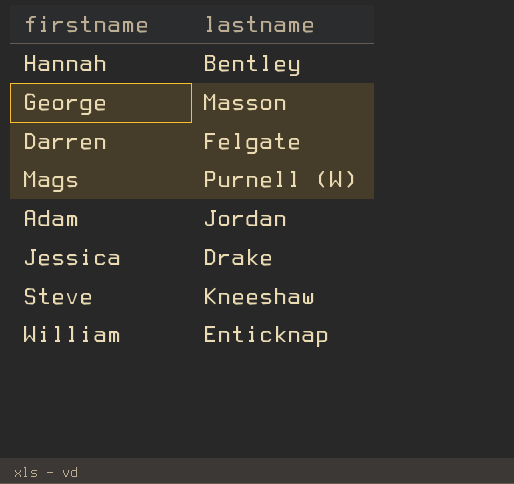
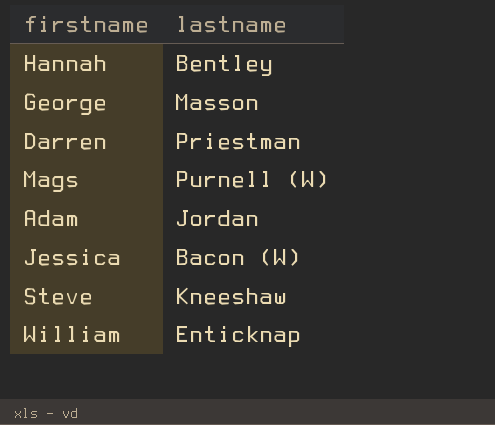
Darren | lastname: Felgate -> Priestman
Jessica | lastname: Drake -> Bacon (W)

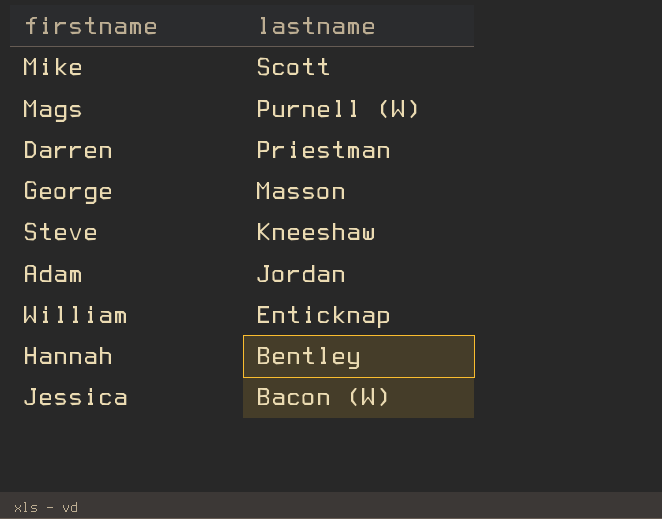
row order: none -> lastname descending
row Mike: none -> Scott

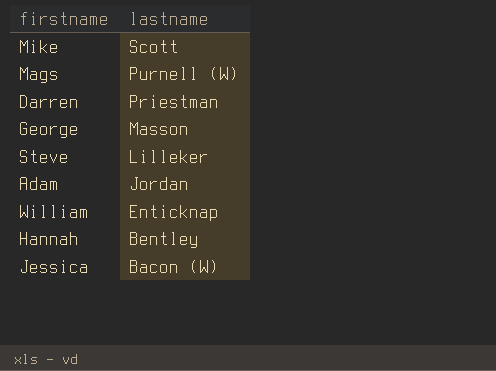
Steve | lastname: Kneeshaw -> Lilleker

